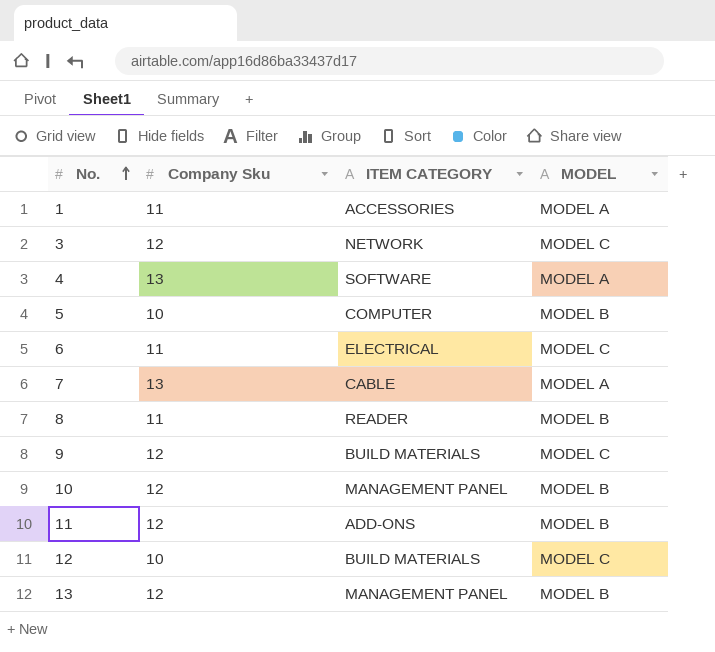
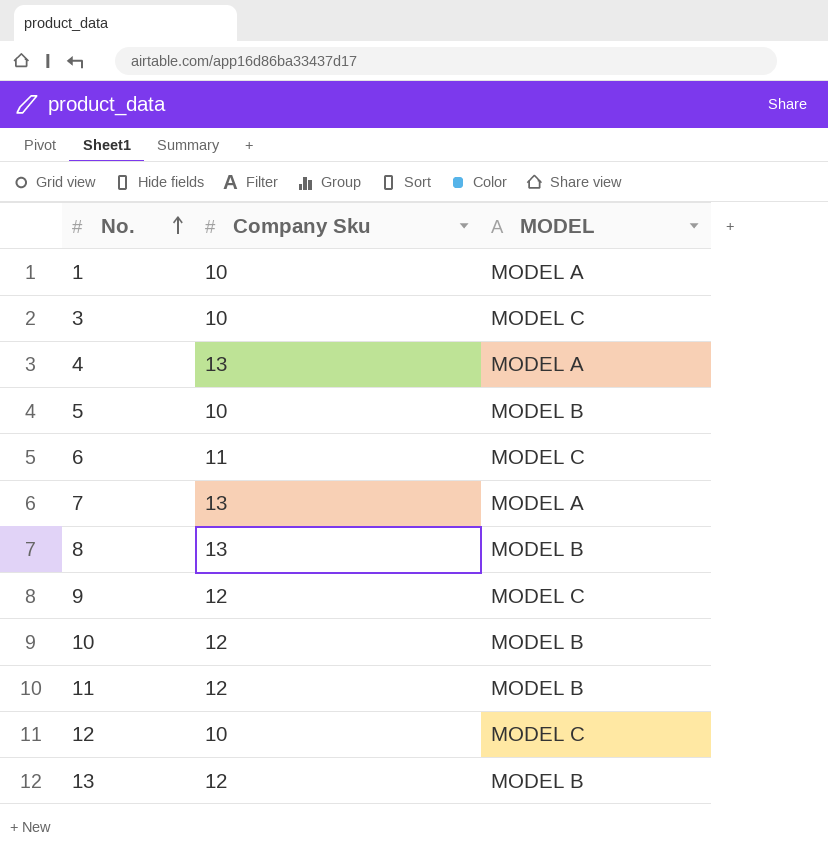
column ITEM CATEGORY | position: 3 -> none
1 | Company Sku: 11 -> 10
3 | Company Sku: 12 -> 10
8 | Company Sku: 11 -> 13

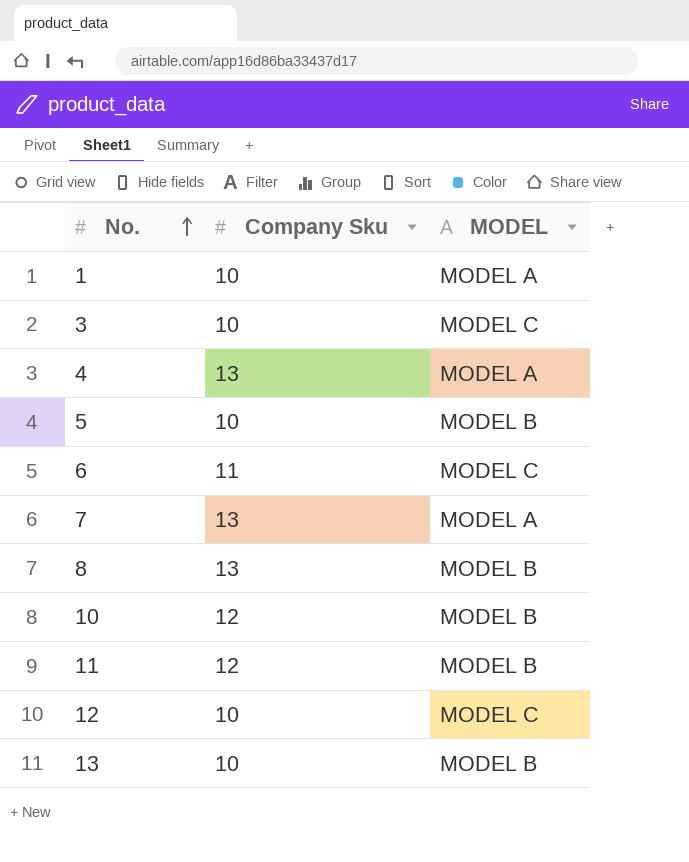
row 9: 12 | MODEL C -> none
13 | Company Sku: 12 -> 10

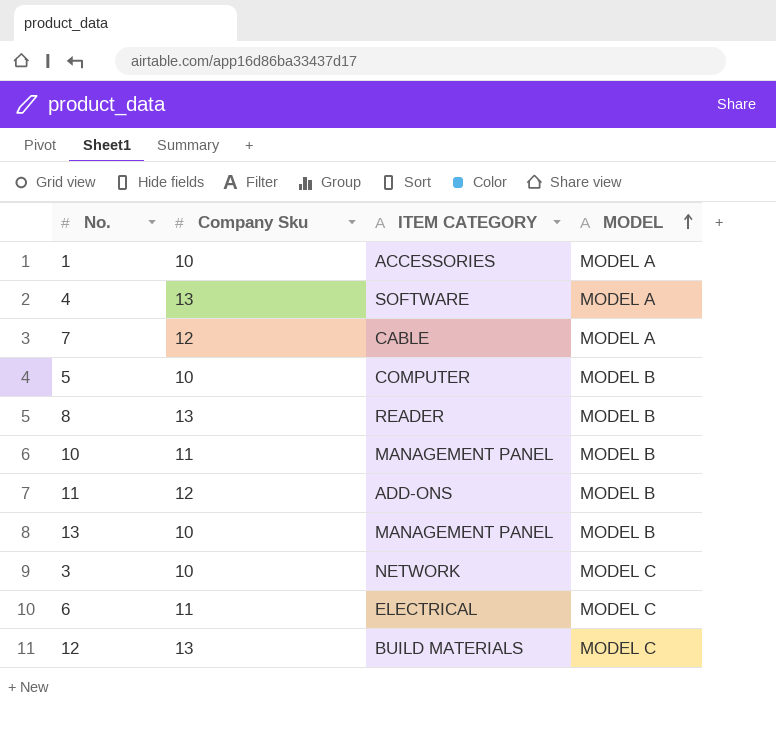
row order: No. ascending -> MODEL ascending
column ITEM CATEGORY | position: none -> 3
7 | Company Sku: 13 -> 12
10 | Company Sku: 12 -> 11
12 | Company Sku: 10 -> 13

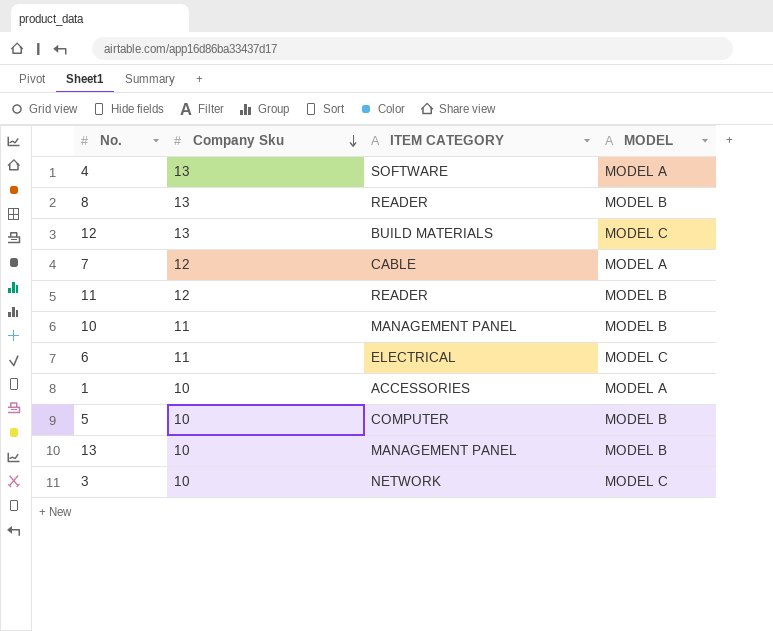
row order: MODEL ascending -> Company Sku descending
11 | ITEM CATEGORY: ADD-ONS -> READER

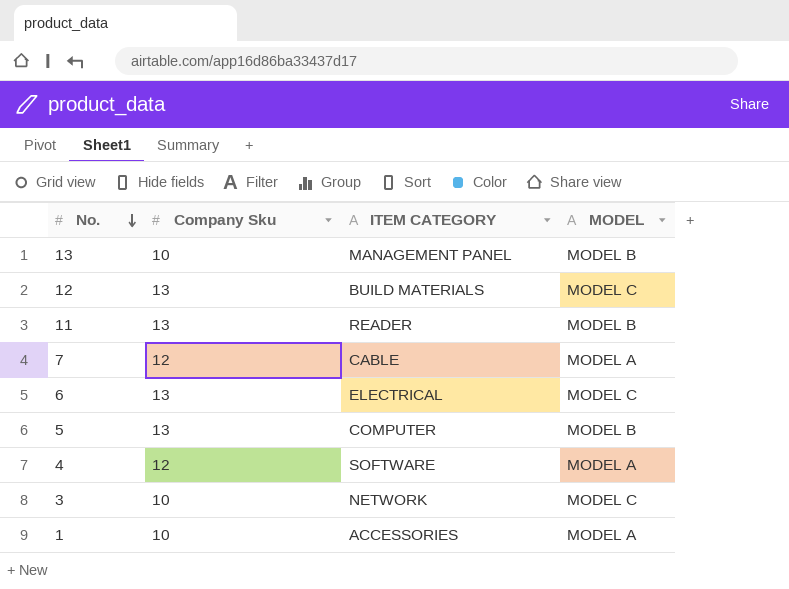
row order: Company Sku descending -> No. descending
row 8: 13 | READER | MODEL B -> none
row 10: 11 | MANAGEMENT PANEL | MODEL B -> none
11 | Company Sku: 12 -> 13
6 | Company Sku: 11 -> 13
5 | Company Sku: 10 -> 13
4 | Company Sku: 13 -> 12

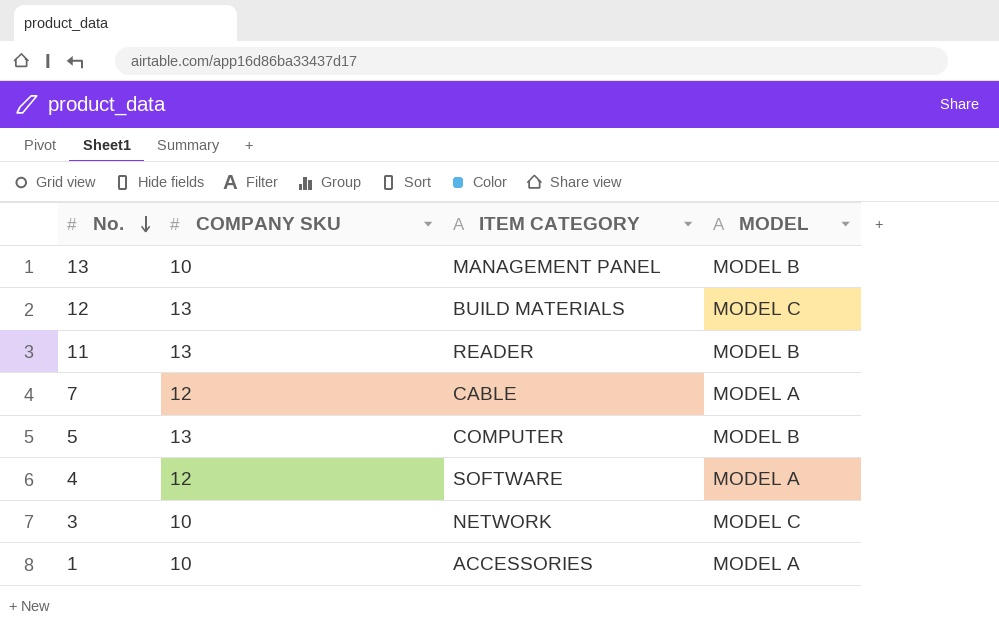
column name: Company Sku -> COMPANY SKU
row 6: 13 | ELECTRICAL | MODEL C -> none

